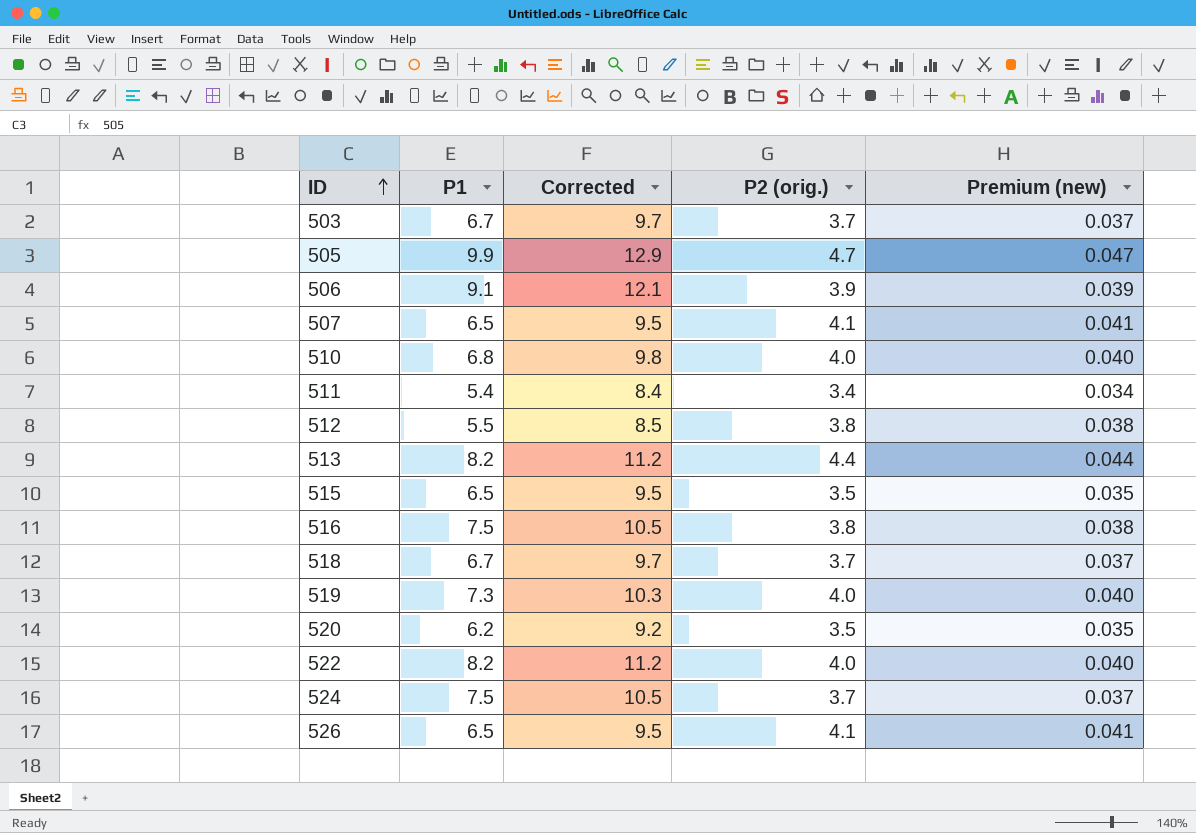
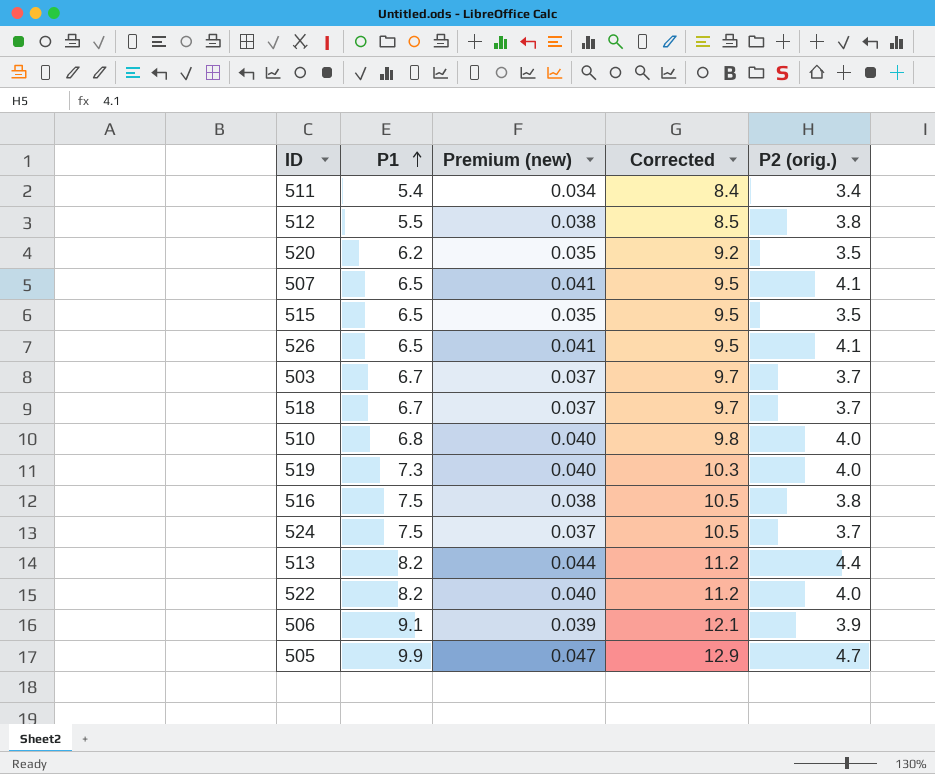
row order: ID ascending -> P1 ascending
column Premium (new) | position: 5 -> 3

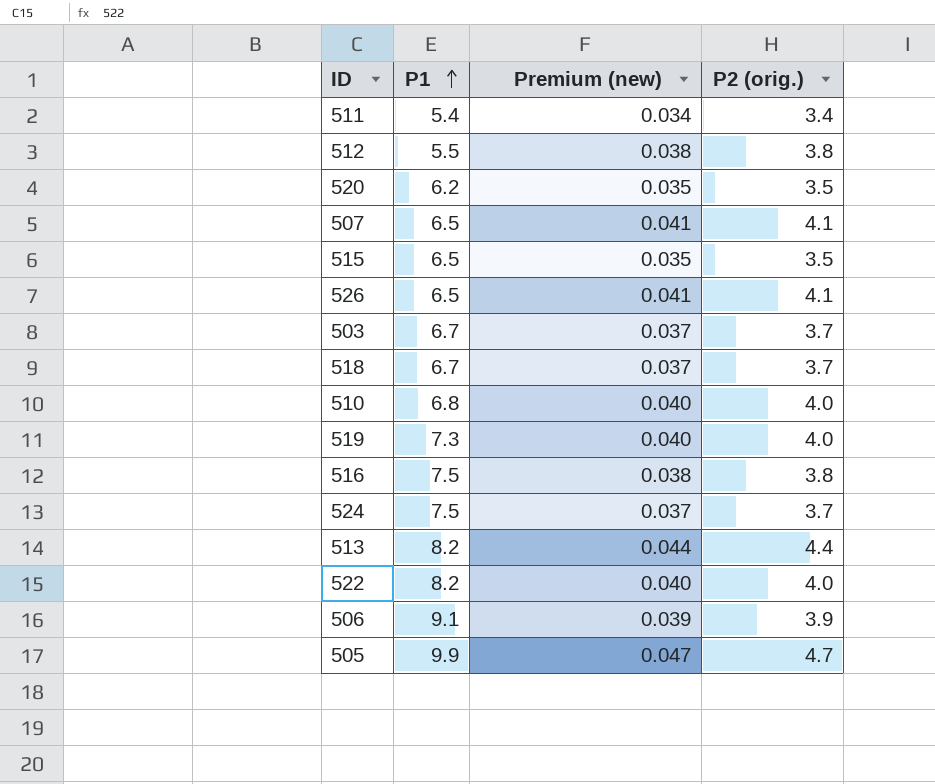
column Corrected | formula: [P1] + 3 -> none

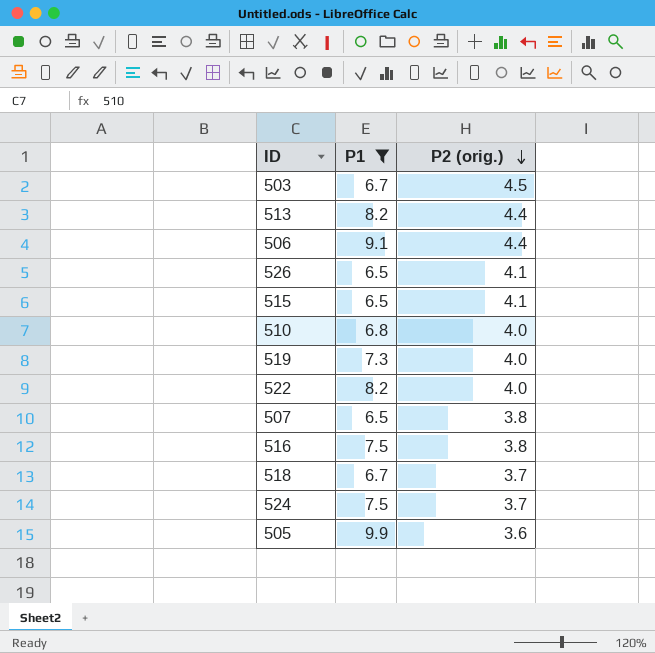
filter: none -> P1 >= 6.5
row order: P1 ascending -> P2 (orig.) descending
column Premium (new) | formula: [P2 (orig.)] * 0.01 -> none
503 | P2 (orig.): 3.7 -> 4.5
506 | P2 (orig.): 3.9 -> 4.4
515 | P2 (orig.): 3.5 -> 4.1
507 | P2 (orig.): 4.1 -> 3.8
505 | P2 (orig.): 4.7 -> 3.6

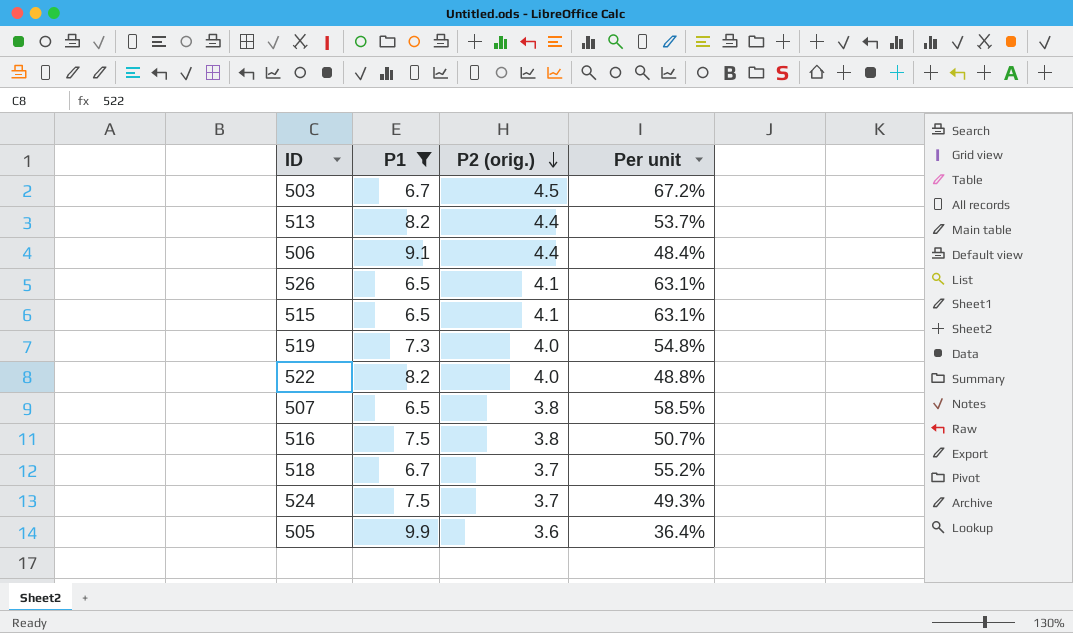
column Per unit | formula: none -> [P2 (orig.)] / [P1]
row 510: 6.8 | 4.0 -> none

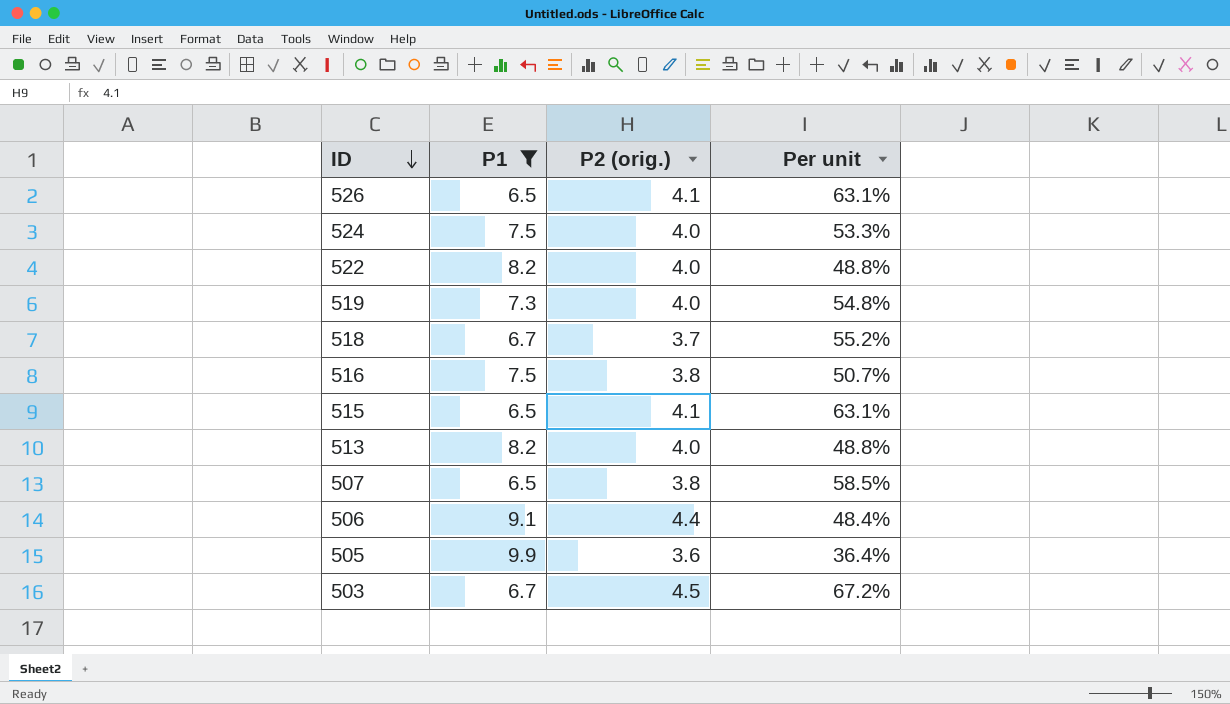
row order: P2 (orig.) descending -> ID descending
524 | P2 (orig.): 3.7 -> 4.0
524 | Per unit: 49.3% -> 53.3%
513 | P2 (orig.): 4.4 -> 4.0
513 | Per unit: 53.7% -> 48.8%

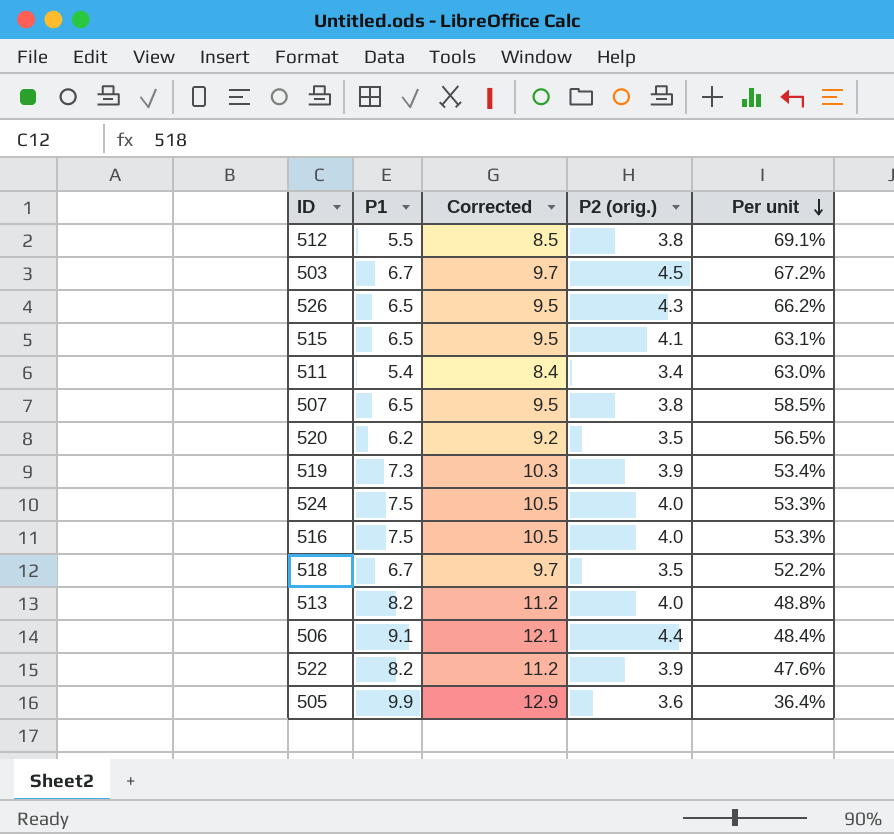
filter: P1 >= 6.5 -> none
row order: ID descending -> Per unit descending
column Corrected | formula: none -> [P1] + 3
526 | P2 (orig.): 4.1 -> 4.3
526 | Per unit: 63.1% -> 66.2%
519 | P2 (orig.): 4.0 -> 3.9
519 | Per unit: 54.8% -> 53.4%
516 | P2 (orig.): 3.8 -> 4.0
516 | Per unit: 50.7% -> 53.3%
518 | P2 (orig.): 3.7 -> 3.5
518 | Per unit: 55.2% -> 52.2%
522 | P2 (orig.): 4.0 -> 3.9
522 | Per unit: 48.8% -> 47.6%

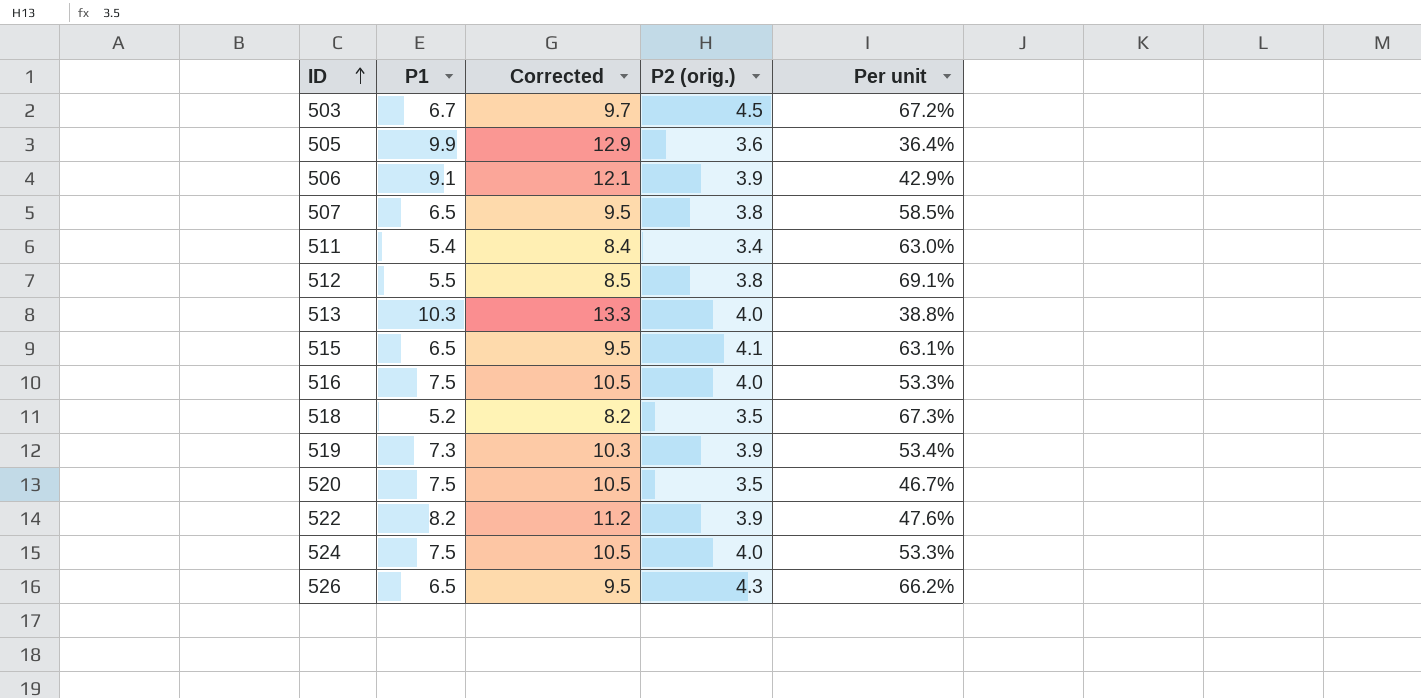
row order: Per unit descending -> ID ascending
506 | P2 (orig.): 4.4 -> 3.9
506 | Per unit: 48.4% -> 42.9%
513 | P1: 8.2 -> 10.3
513 | Corrected: 11.2 -> 13.3
513 | Per unit: 48.8% -> 38.8%
518 | P1: 6.7 -> 5.2
518 | Corrected: 9.7 -> 8.2
518 | Per unit: 52.2% -> 67.3%
520 | P1: 6.2 -> 7.5
520 | Corrected: 9.2 -> 10.5
520 | Per unit: 56.5% -> 46.7%

